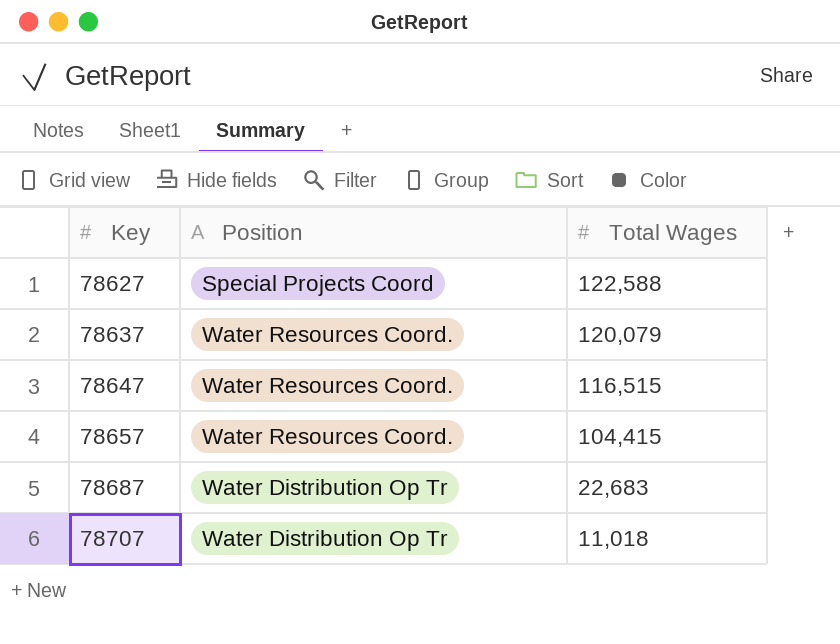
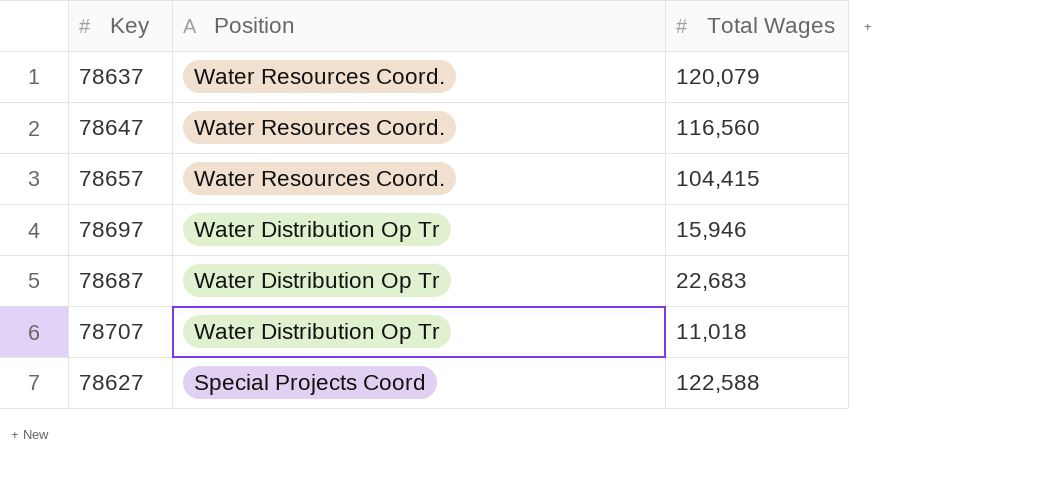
row order: Key ascending -> Position descending
78647 | Total Wages: 116,515 -> 116,560
row 78697: none -> Water Distribution Op Tr | 15,946

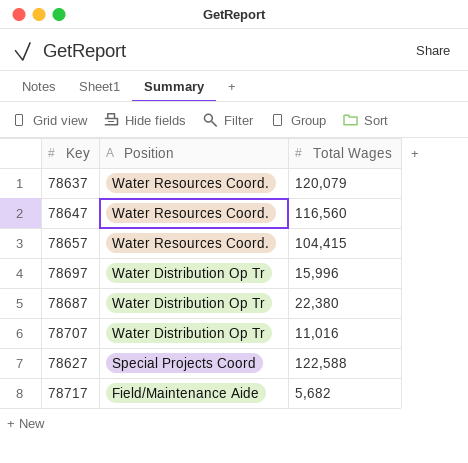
78697 | Total Wages: 15,946 -> 15,996
78687 | Total Wages: 22,683 -> 22,380
78707 | Total Wages: 11,018 -> 11,016
row 78717: none -> Field/Maintenance Aide | 5,682

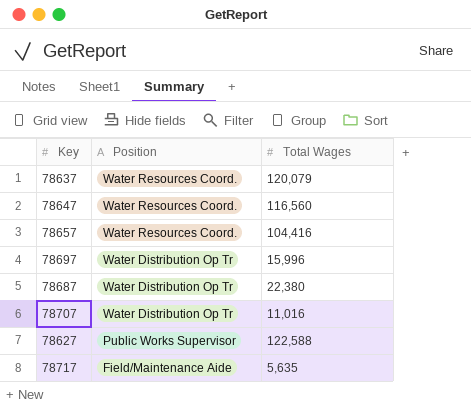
78657 | Total Wages: 104,415 -> 104,416
78627 | Position: Special Projects Coord -> Public Works Supervisor
78717 | Total Wages: 5,682 -> 5,635

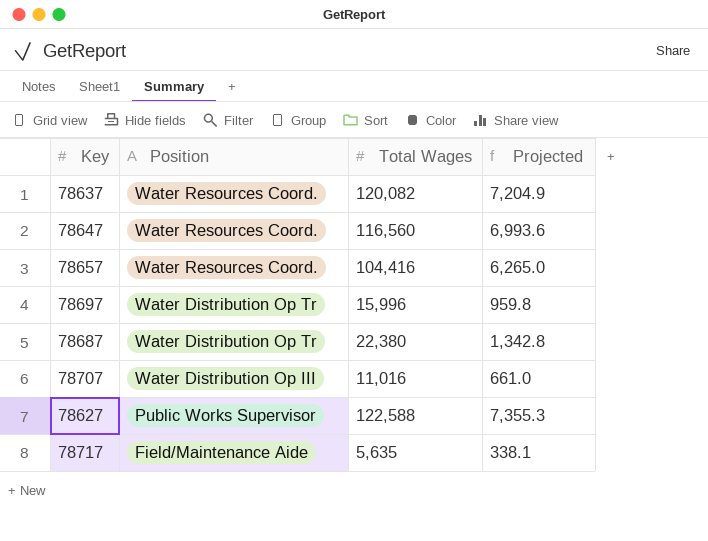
column Projected | formula: none -> [Total Wages] * 0.06
78637 | Total Wages: 120,079 -> 120,082
78707 | Position: Water Distribution Op Tr -> Water Distribution Op III

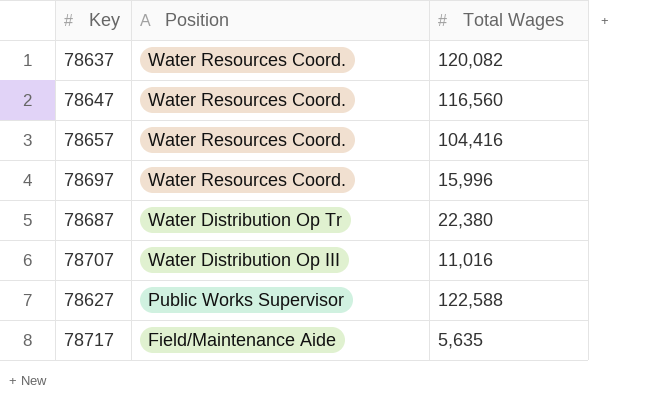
column Projected | formula: [Total Wages] * 0.06 -> none
78697 | Position: Water Distribution Op Tr -> Water Resources Coord.

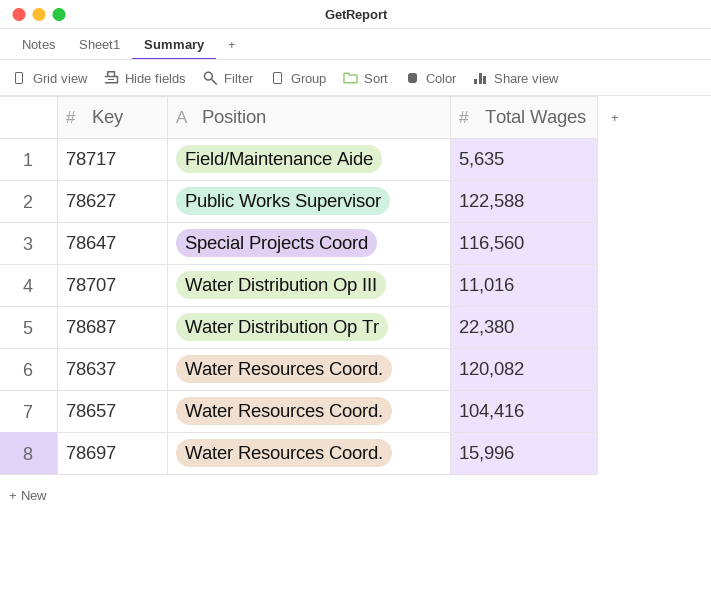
row order: Position descending -> Position ascending
78647 | Position: Water Resources Coord. -> Special Projects Coord

